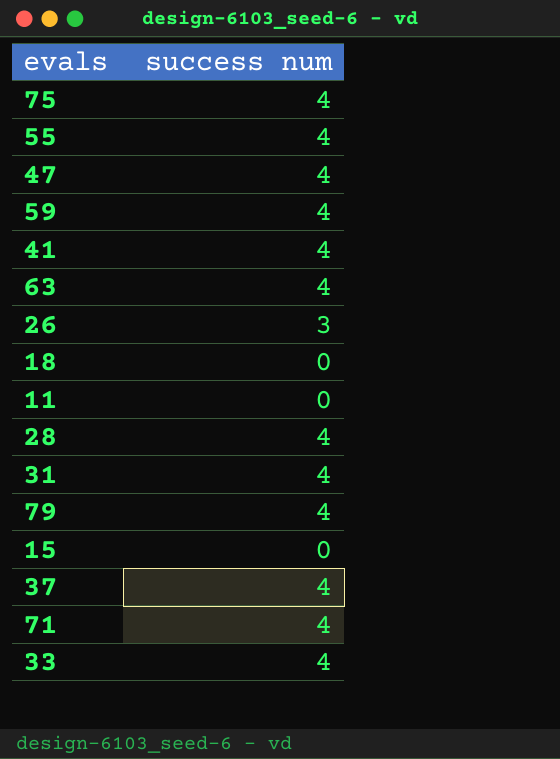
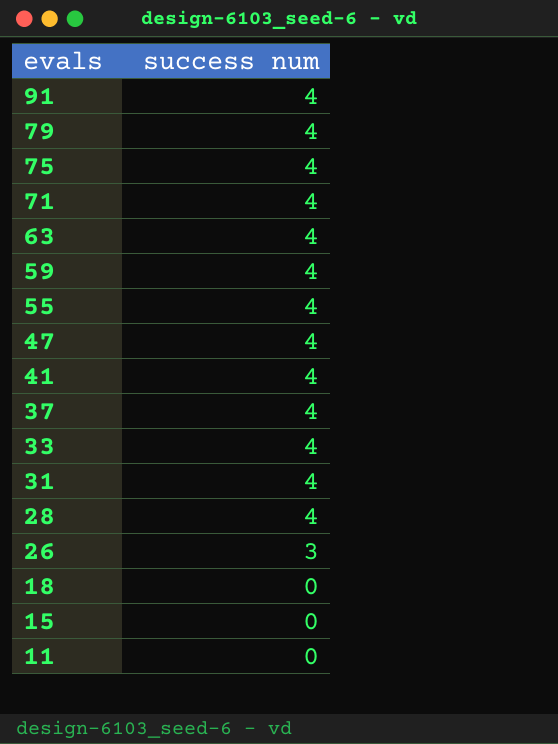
row order: none -> evals descending
row 91: none -> 4

